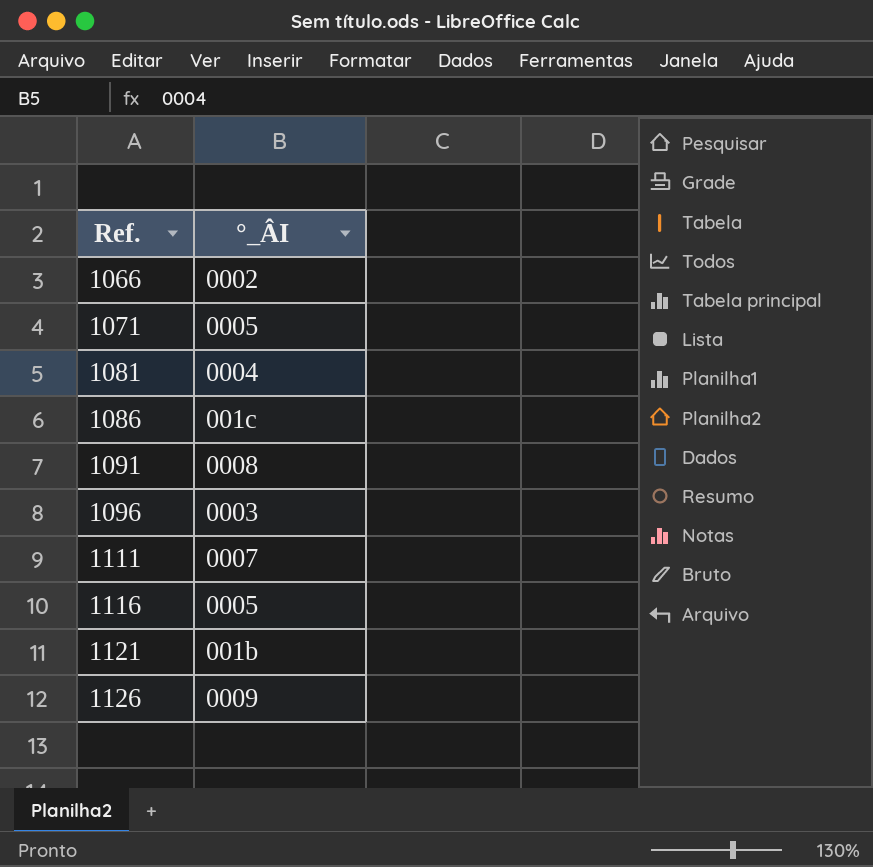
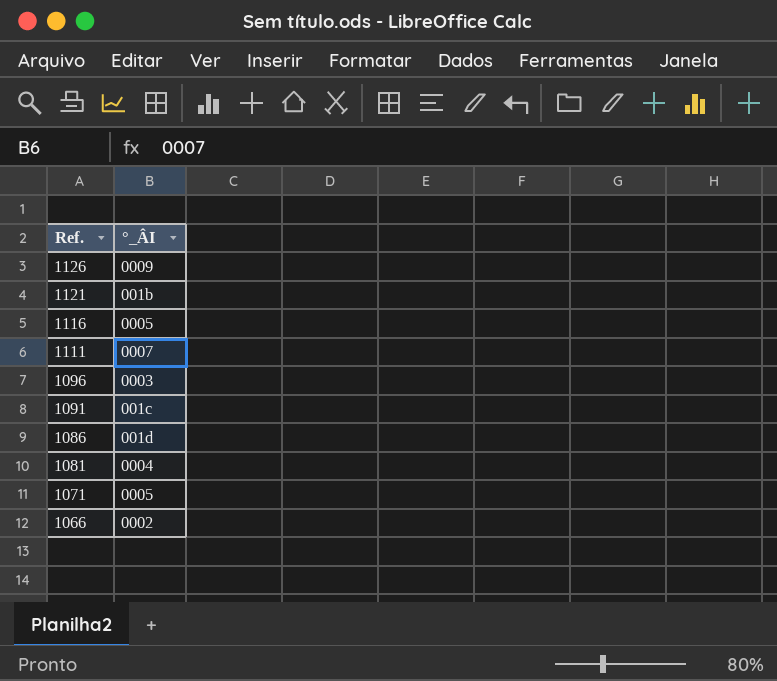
row order: Ref. ascending -> Ref. descending
1091 | °_ÂI: 0008 -> 001c
1086 | °_ÂI: 001c -> 001d

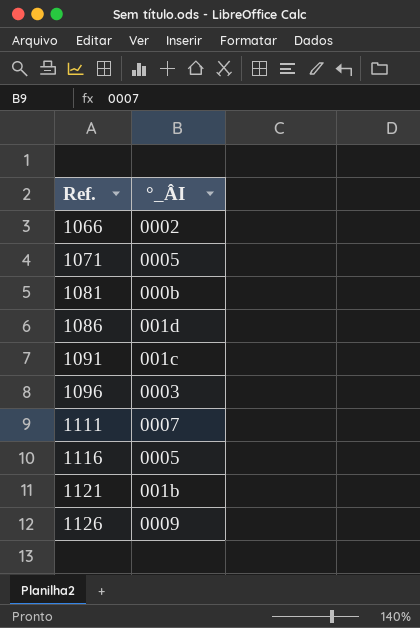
row order: Ref. descending -> Ref. ascending
1081 | °_ÂI: 0004 -> 000b

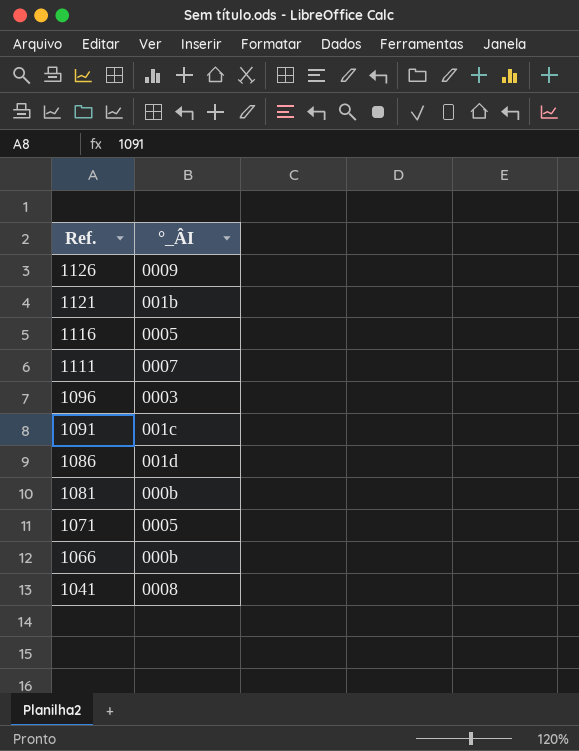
row order: Ref. ascending -> Ref. descending
1066 | °_ÂI: 0002 -> 000b
row 1041: none -> 0008

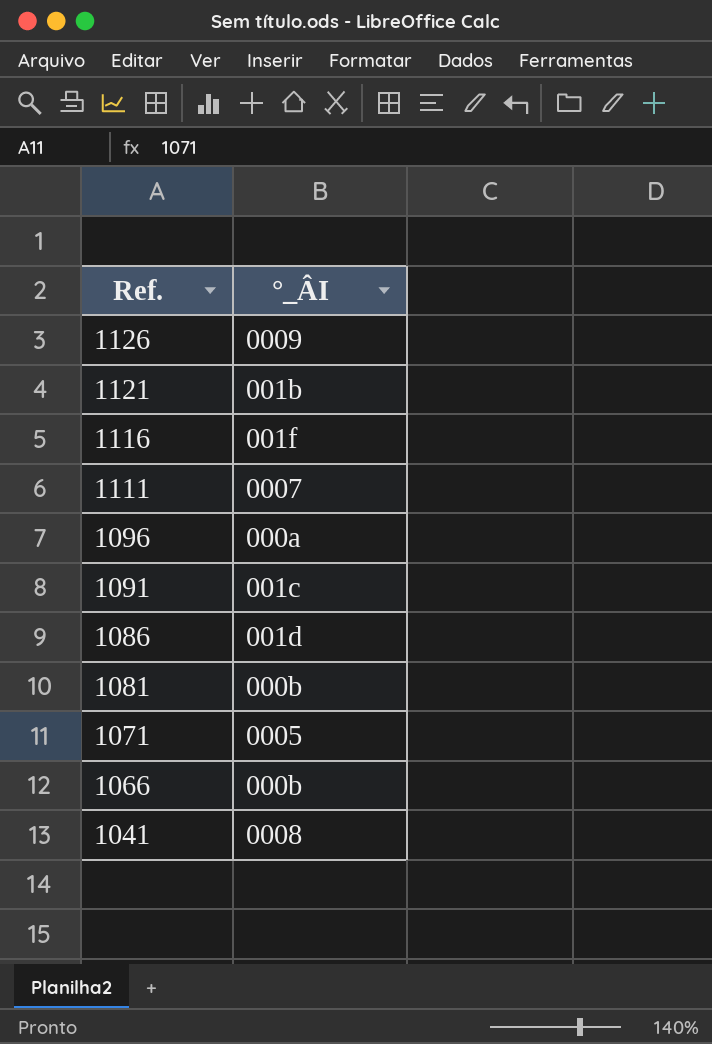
1116 | °_ÂI: 0005 -> 001f
1096 | °_ÂI: 0003 -> 000a

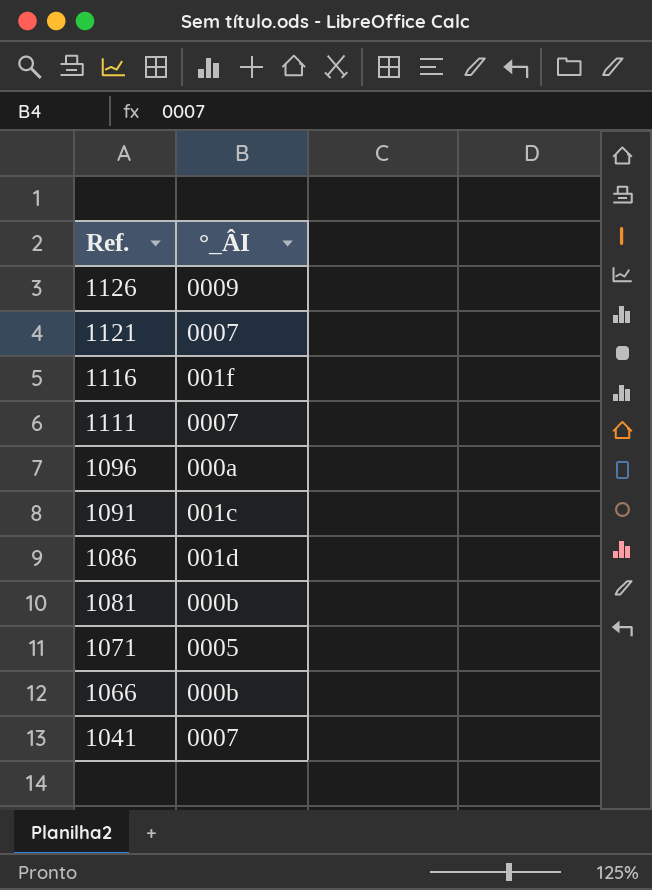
1121 | °_ÂI: 001b -> 0007
1041 | °_ÂI: 0008 -> 0007

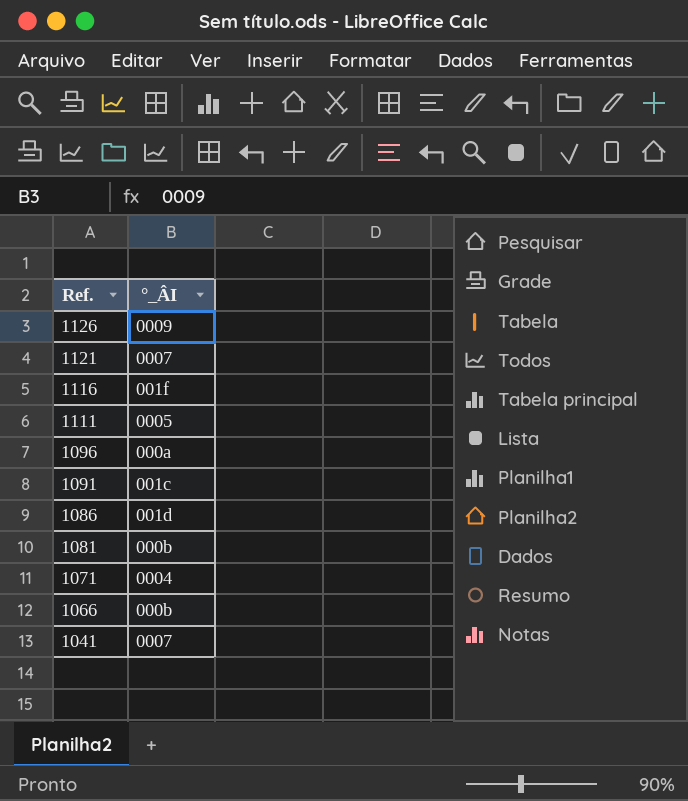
1111 | °_ÂI: 0007 -> 0005
1071 | °_ÂI: 0005 -> 0004

